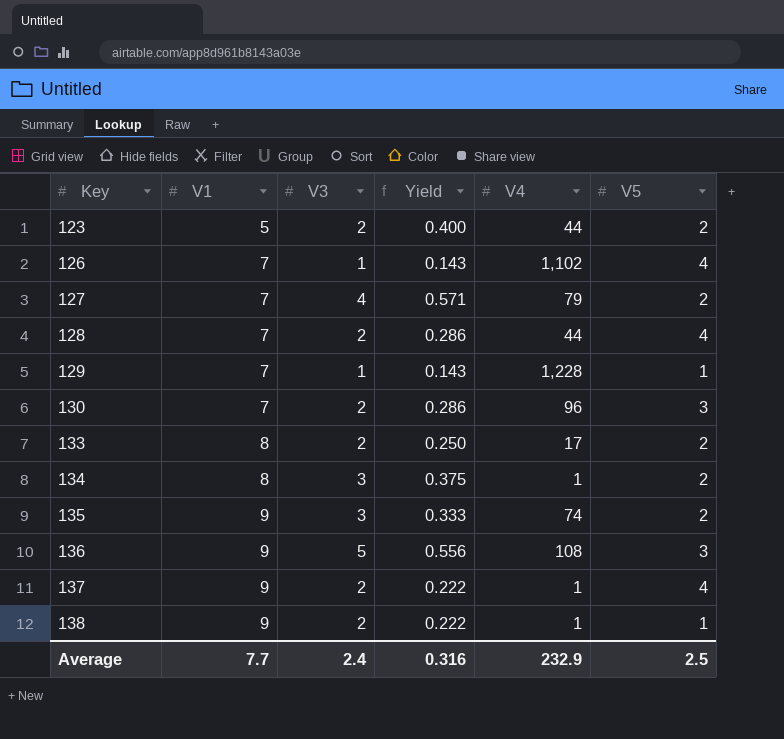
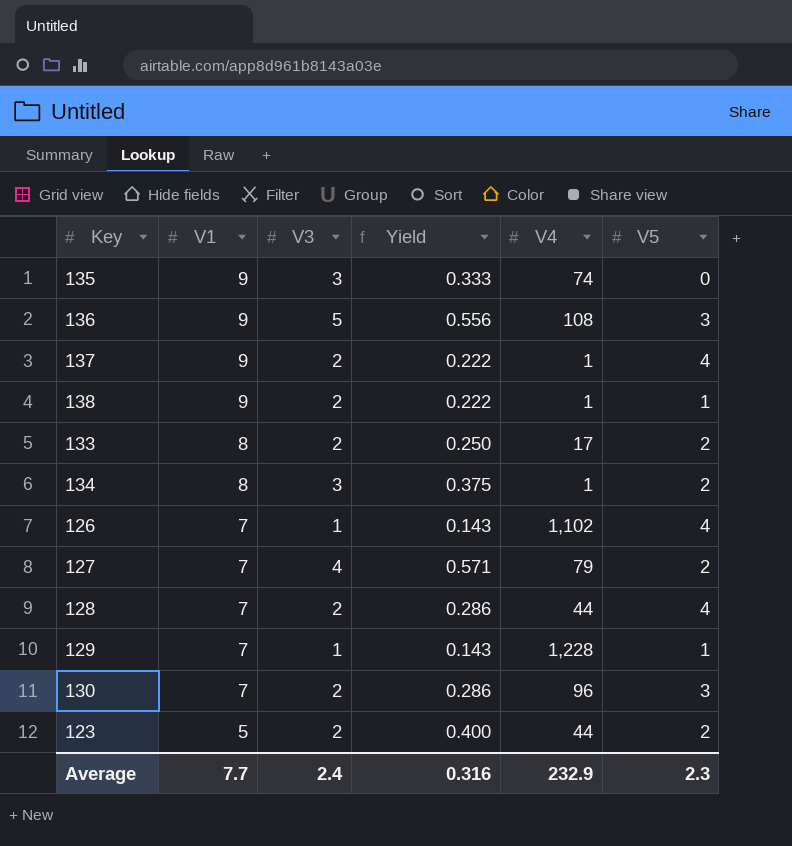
row order: Key ascending -> V1 descending
135 | V5: 2 -> 0
Average | V5: 2.5 -> 2.3

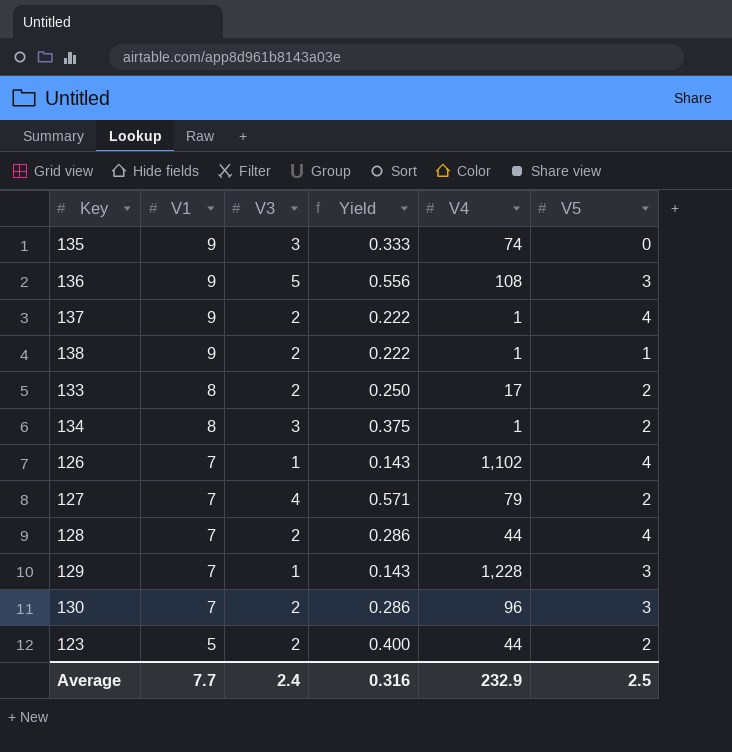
129 | V5: 1 -> 3
Average | V5: 2.3 -> 2.5

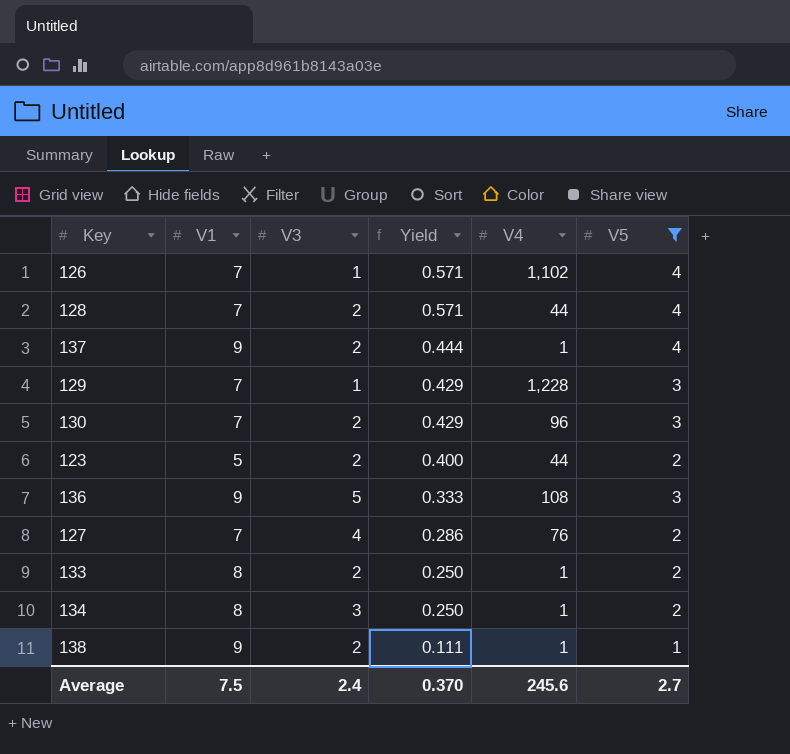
filter: none -> V5 != 0
row order: V1 descending -> Yield descending
column Yield | formula: [V3] / [V1] -> [V5] / [V1]
127 | V4: 79 -> 76
133 | V4: 17 -> 1
Average | V1: 7.7 -> 7.5
Average | Yield: 0.316 -> 0.370
Average | V4: 232.9 -> 245.6
Average | V5: 2.5 -> 2.7

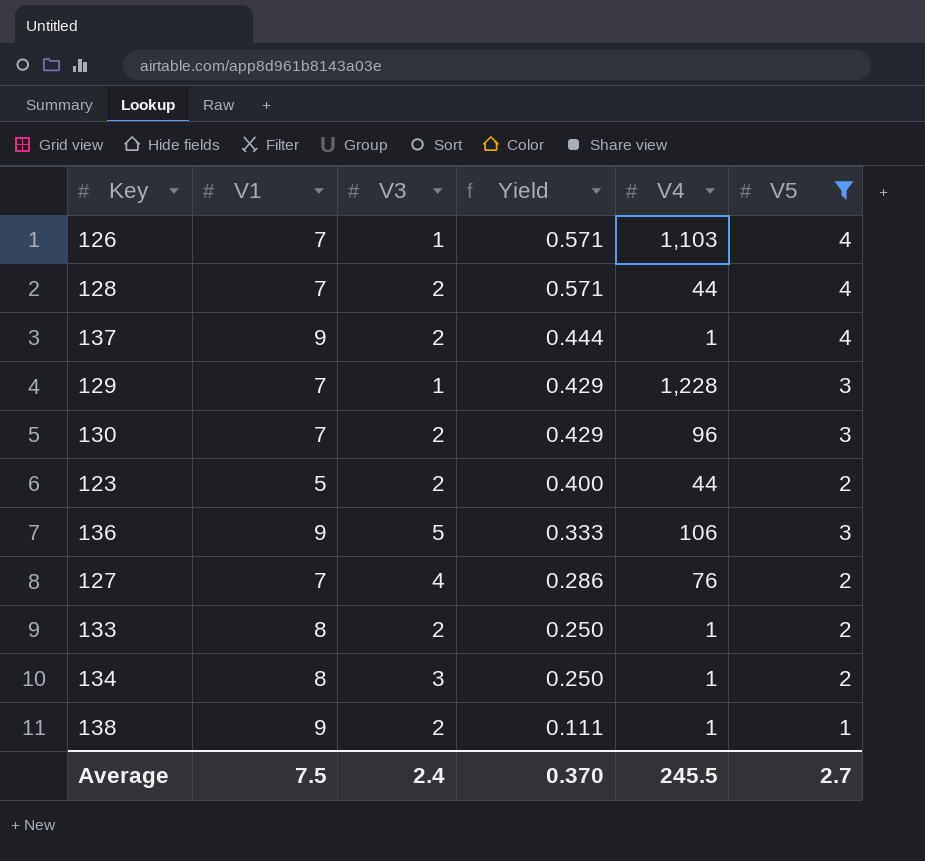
126 | V4: 1,102 -> 1,103
136 | V4: 108 -> 106
Average | V4: 245.6 -> 245.5

